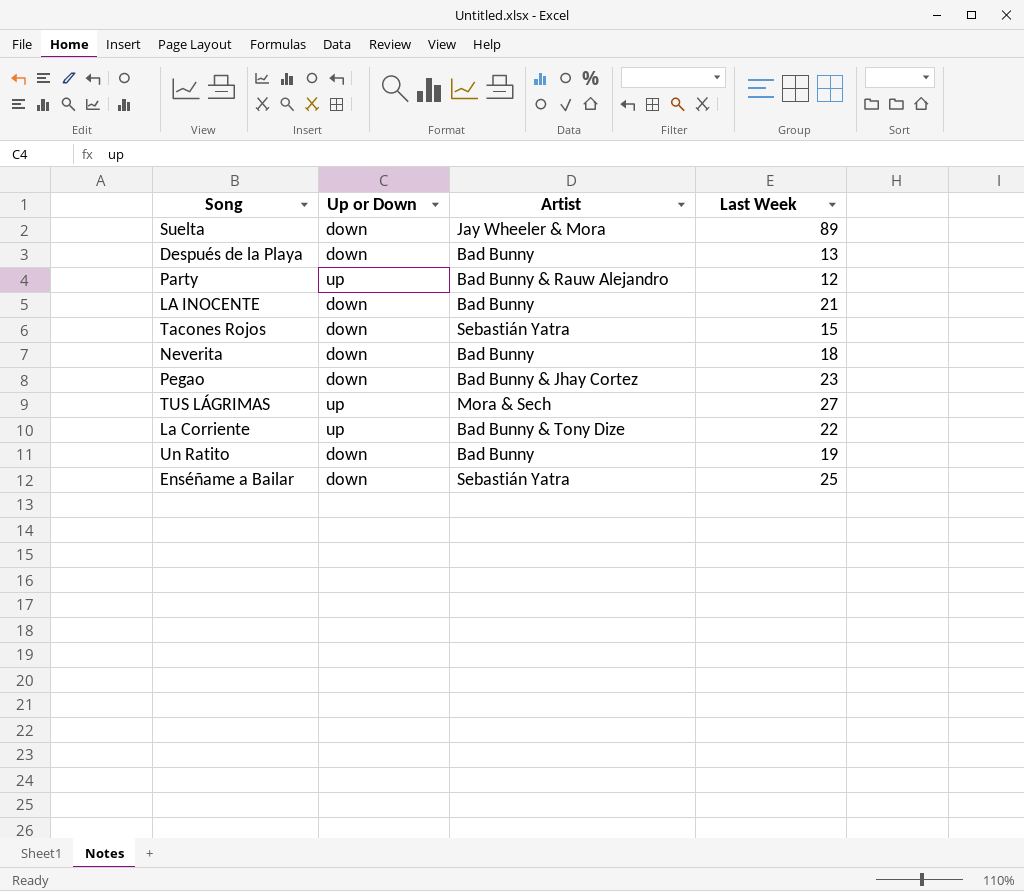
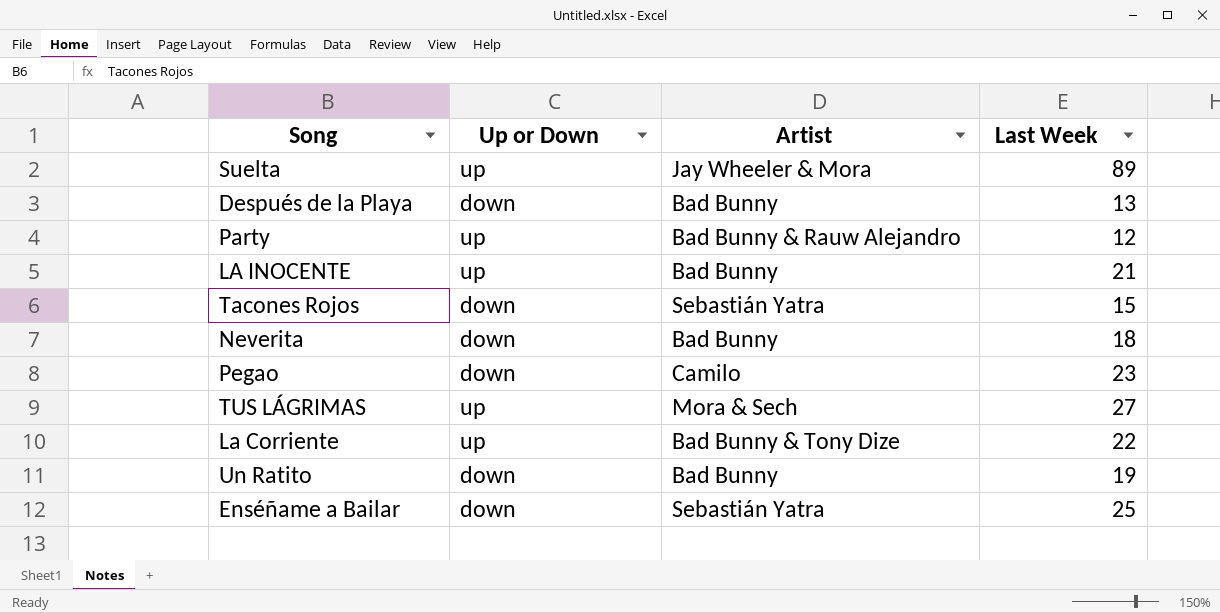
Suelta | Up or Down: down -> up
LA INOCENTE | Up or Down: down -> up
Pegao | Artist: Bad Bunny & Jhay Cortez -> Camilo

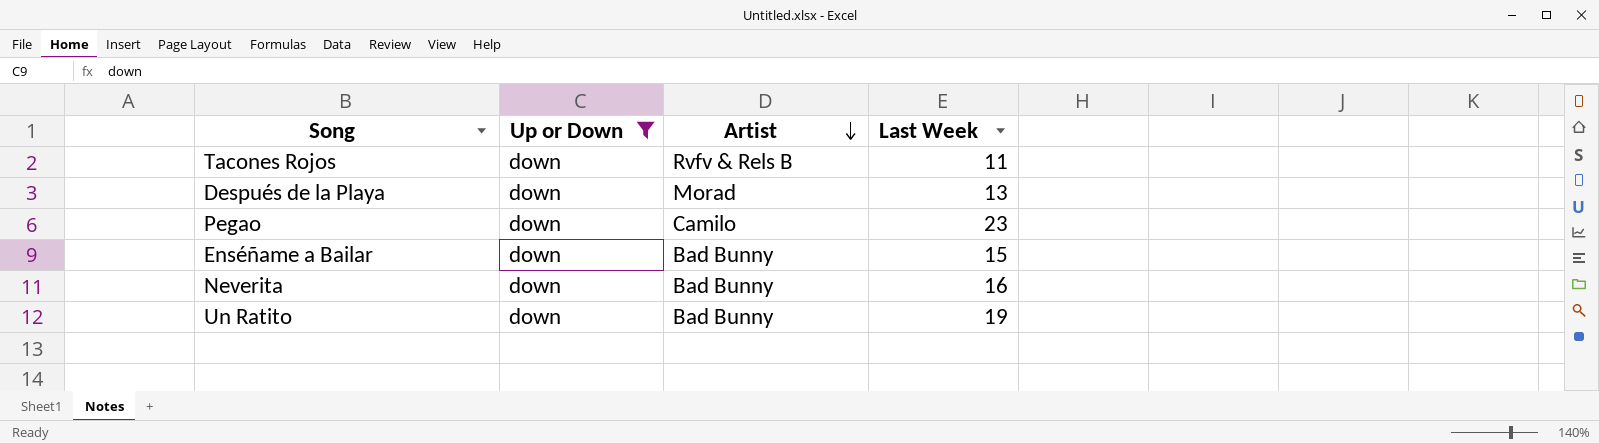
filter: none -> Up or Down = down
row order: none -> Artist descending
Tacones Rojos | Artist: Sebastián Yatra -> Rvfv & Rels B
Tacones Rojos | Last Week: 15 -> 11
Después de la Playa | Artist: Bad Bunny -> Morad
Enséñame a Bailar | Artist: Sebastián Yatra -> Bad Bunny
Enséñame a Bailar | Last Week: 25 -> 15
Neverita | Last Week: 18 -> 16

